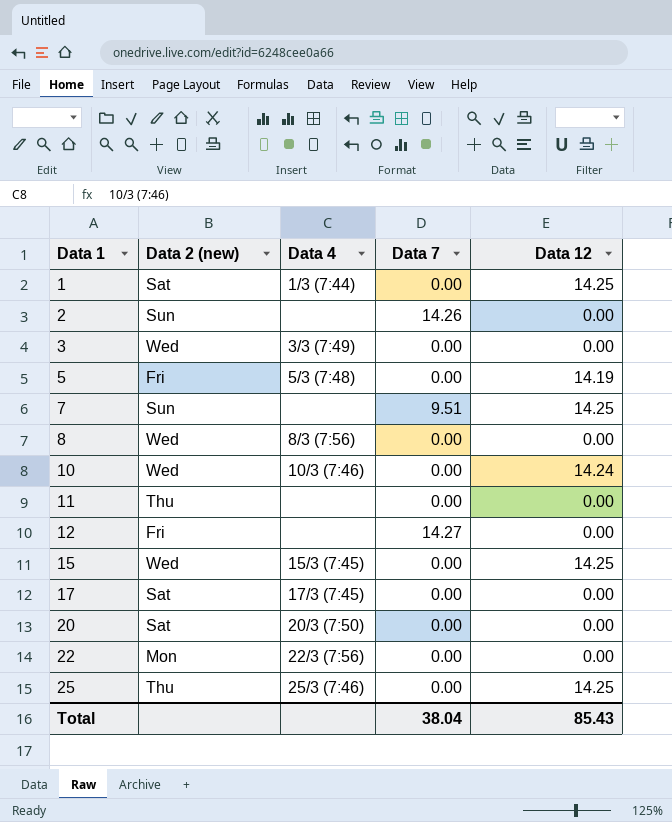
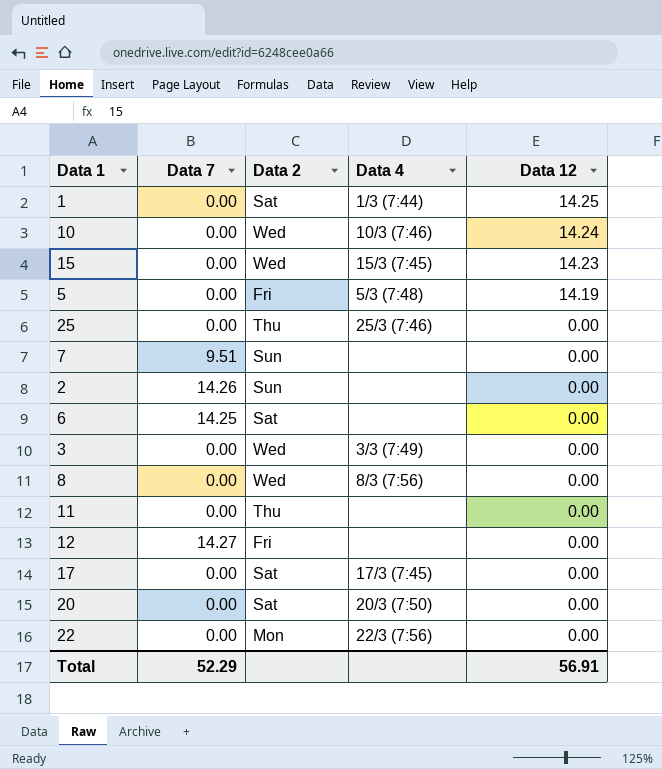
row order: Data 1 ascending -> Data 12 descending
column Data 7 | position: 4 -> 2
column name: Data 2 (new) -> Data 2
15 | Data 12: 14.25 -> 14.23
25 | Data 12: 14.25 -> 0.00
7 | Data 12: 14.25 -> 0.00
row 6: none -> 14.25 | Sat | none | 0.00
Total | Data 7: 38.04 -> 52.29
Total | Data 12: 85.43 -> 56.91

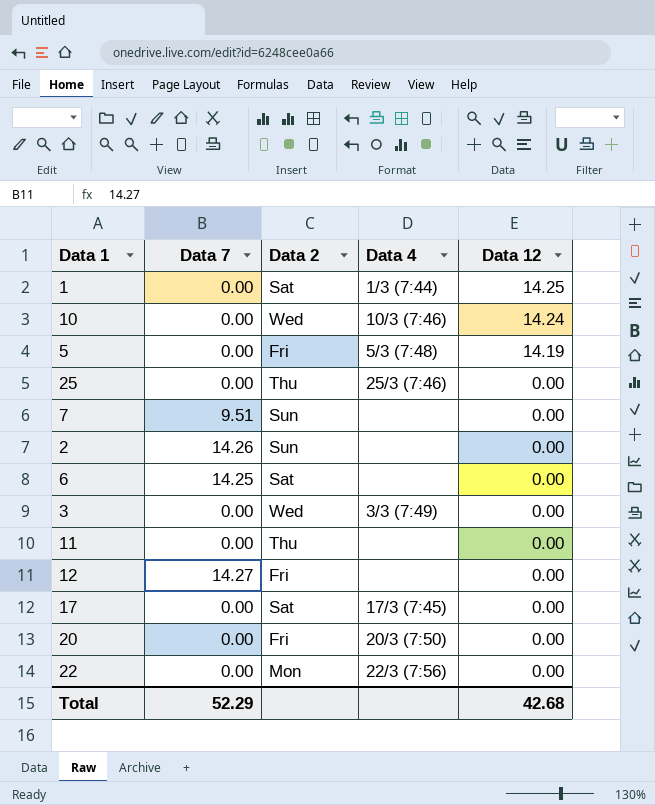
row 15: 0.00 | Wed | 15/3 (7:45) | 14.23 -> none
row 8: 0.00 | Wed | 8/3 (7:56) | 0.00 -> none
20 | Data 2: Sat -> Fri
Total | Data 12: 56.91 -> 42.68

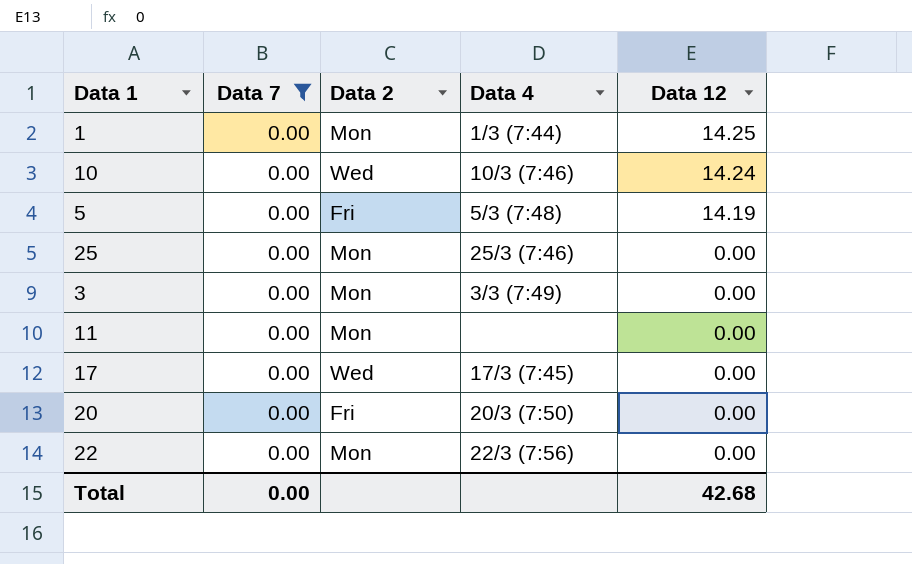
filter: none -> Data 7 = 0.00
1 | Data 2: Sat -> Mon
25 | Data 2: Thu -> Mon
3 | Data 2: Wed -> Mon
11 | Data 2: Thu -> Mon
17 | Data 2: Sat -> Wed
Total | Data 7: 52.29 -> 0.00

